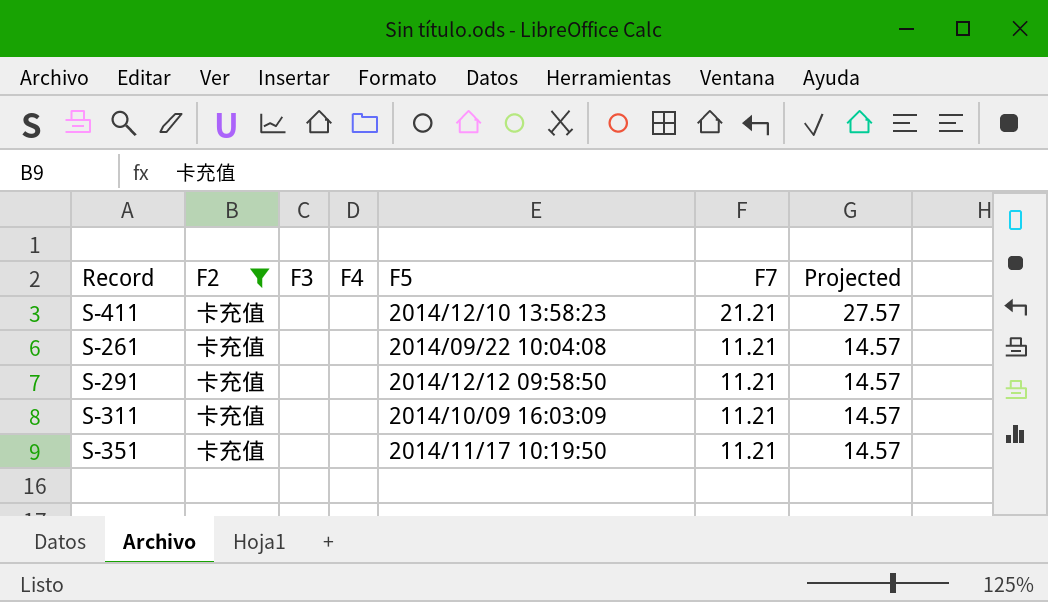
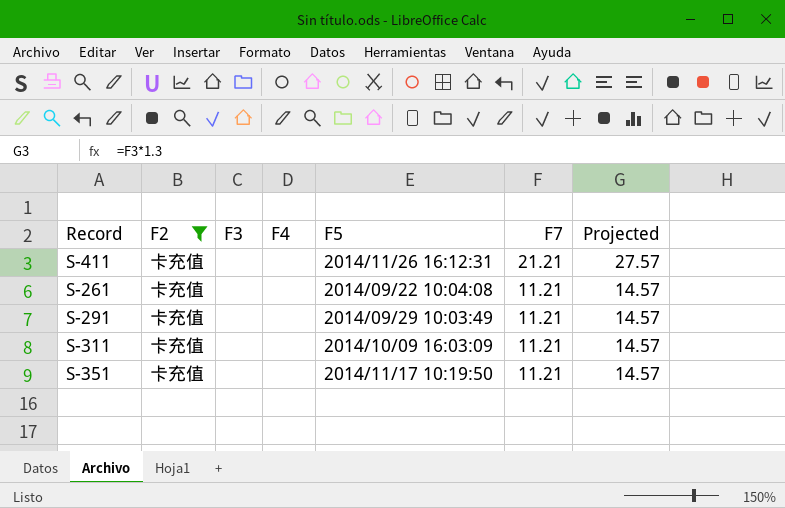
S-411 | F5: 2014/12/10 13:58:23 -> 2014/11/26 16:12:31
S-291 | F5: 2014/12/12 09:58:50 -> 2014/09/29 10:03:49

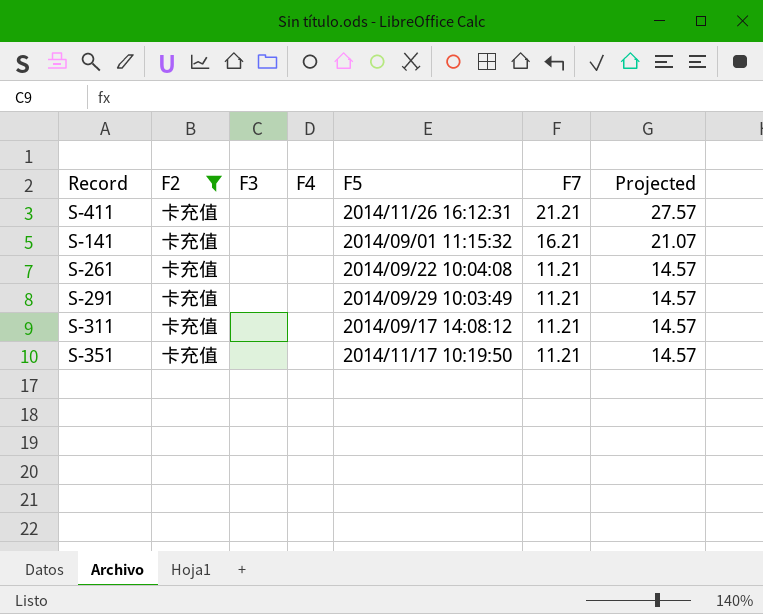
row S-141: none -> 卡充值 | none | none | 2014/09/01 11:15:32 | 16.21 | 21.07
S-311 | F5: 2014/10/09 16:03:09 -> 2014/09/17 14:08:12

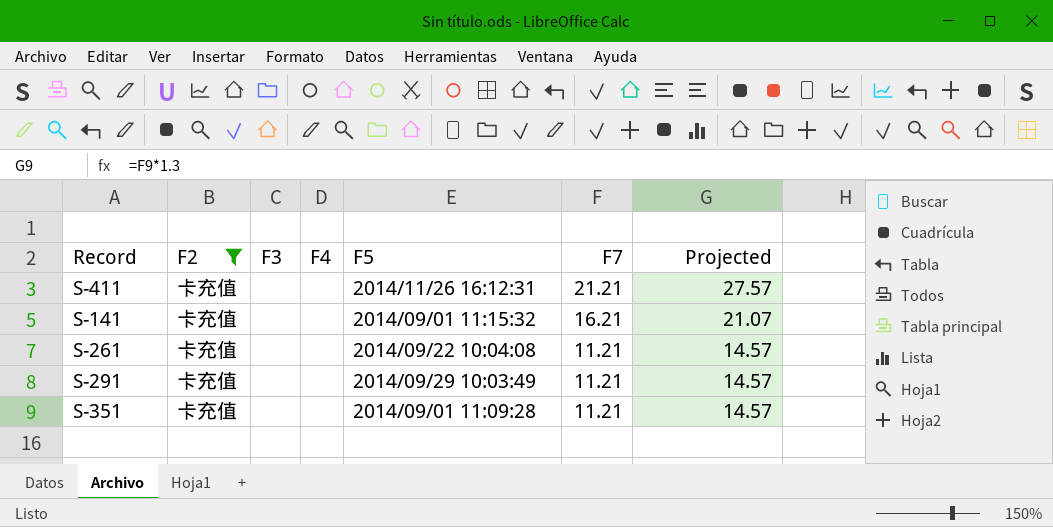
row S-311: 卡充值 | none | none | 2014/09/17 14:08:12 | 11.21 | 14.57 -> none
S-351 | F5: 2014/11/17 10:19:50 -> 2014/09/01 11:09:28

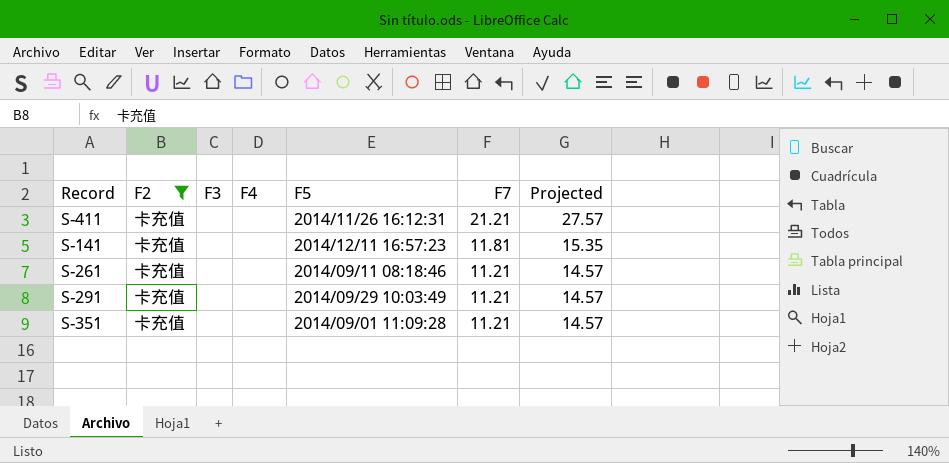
S-141 | F5: 2014/09/01 11:15:32 -> 2014/12/11 16:57:23
S-141 | F7: 16.21 -> 11.81
S-141 | Projected: 21.07 -> 15.35
S-261 | F5: 2014/09/22 10:04:08 -> 2014/09/11 08:18:46

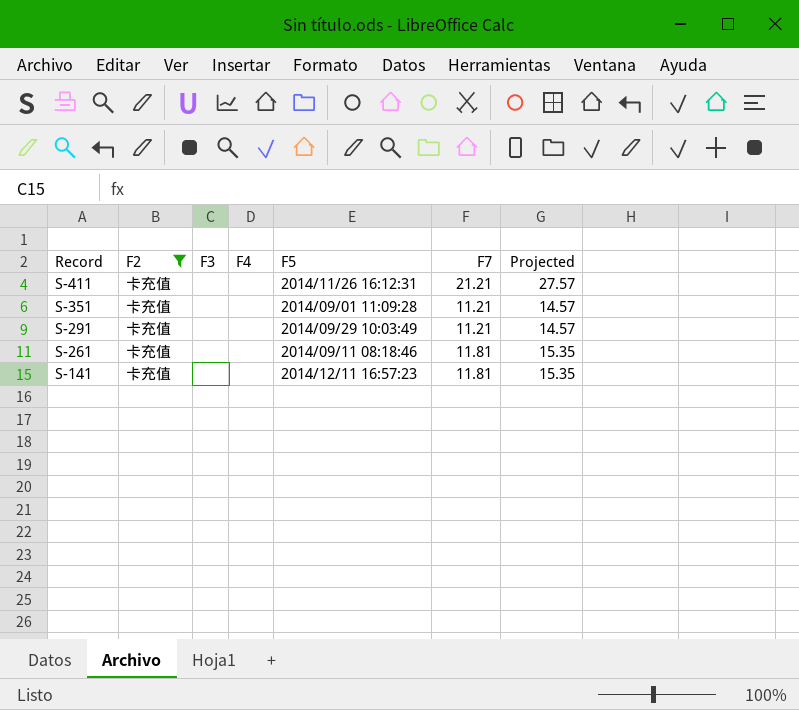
row order: F7 descending -> Record descending
S-261 | F7: 11.21 -> 11.81
S-261 | Projected: 14.57 -> 15.35

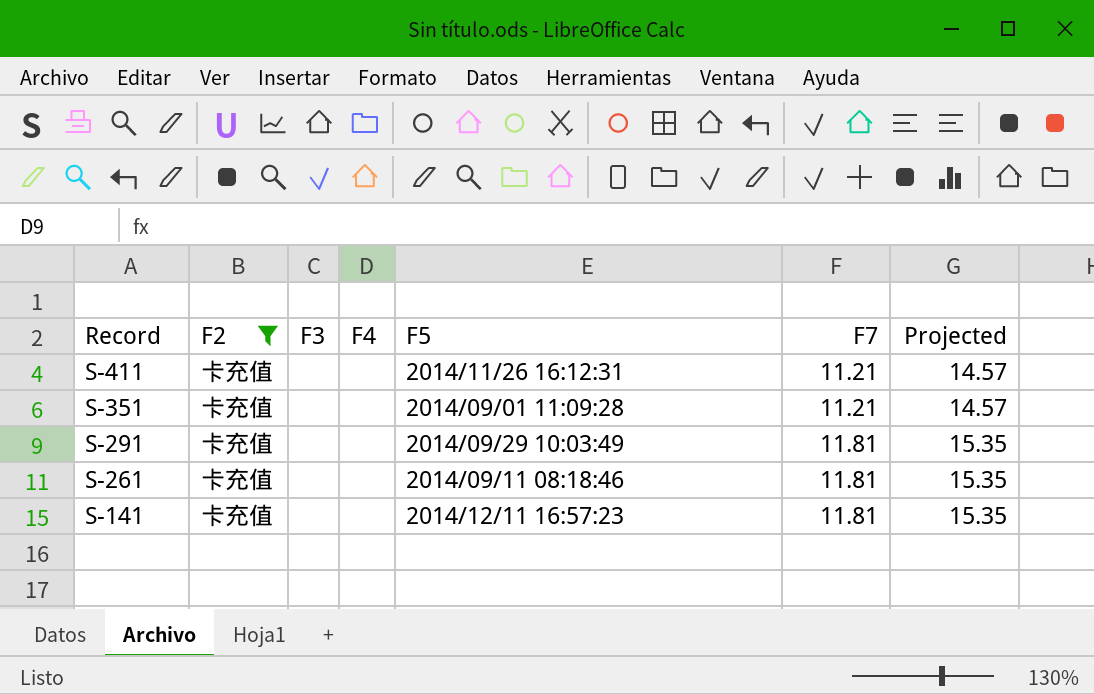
S-411 | F7: 21.21 -> 11.21
S-411 | Projected: 27.57 -> 14.57
S-291 | F7: 11.21 -> 11.81
S-291 | Projected: 14.57 -> 15.35

